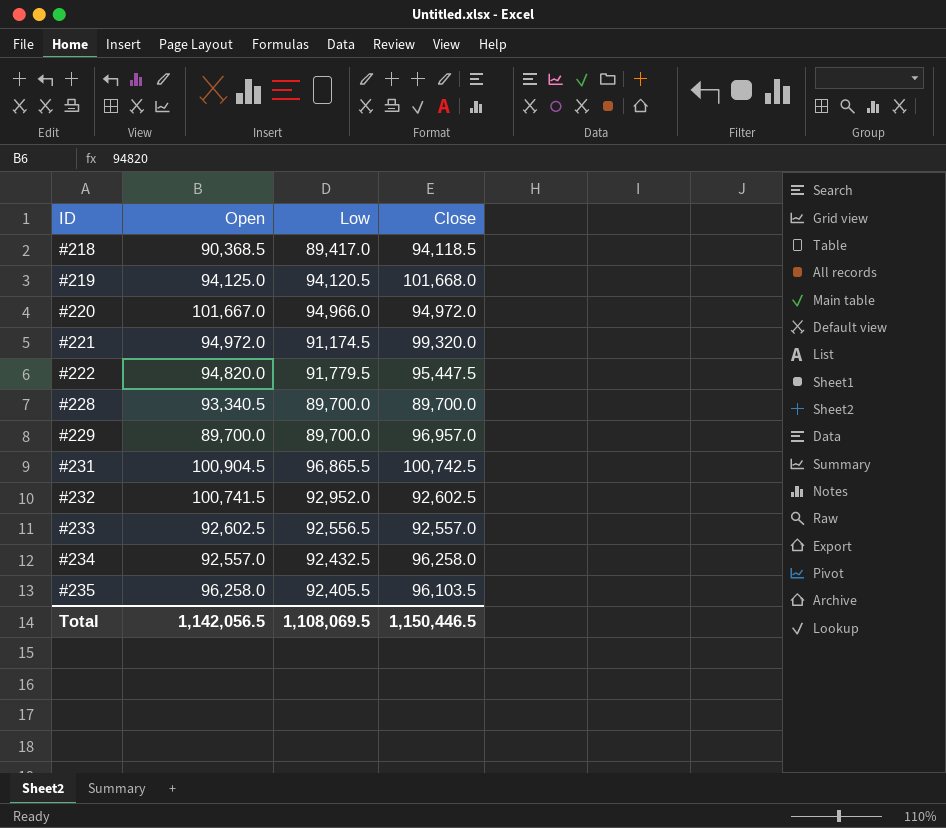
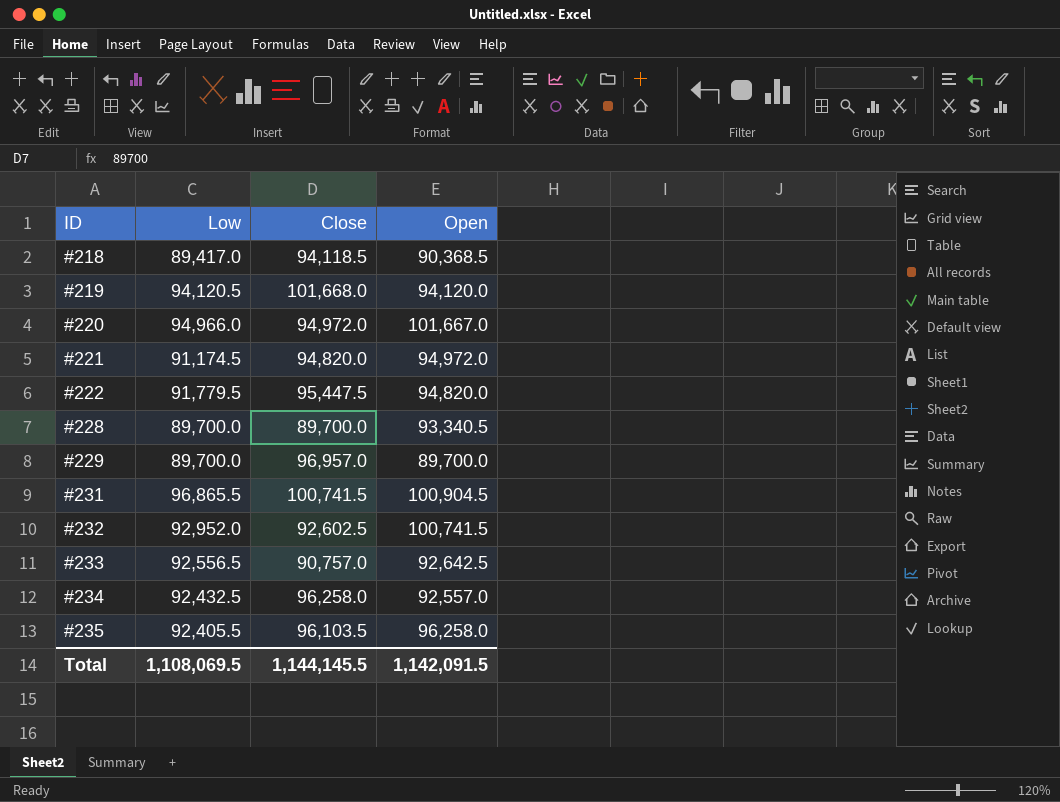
column Open | position: 2 -> 4
#219 | Open: 94,125.0 -> 94,120.0
#221 | Close: 99,320.0 -> 94,820.0
#231 | Close: 100,742.5 -> 100,741.5
#233 | Close: 92,557.0 -> 90,757.0
#233 | Open: 92,602.5 -> 92,642.5
Total | Close: 1,150,446.5 -> 1,144,145.5
Total | Open: 1,142,056.5 -> 1,142,091.5

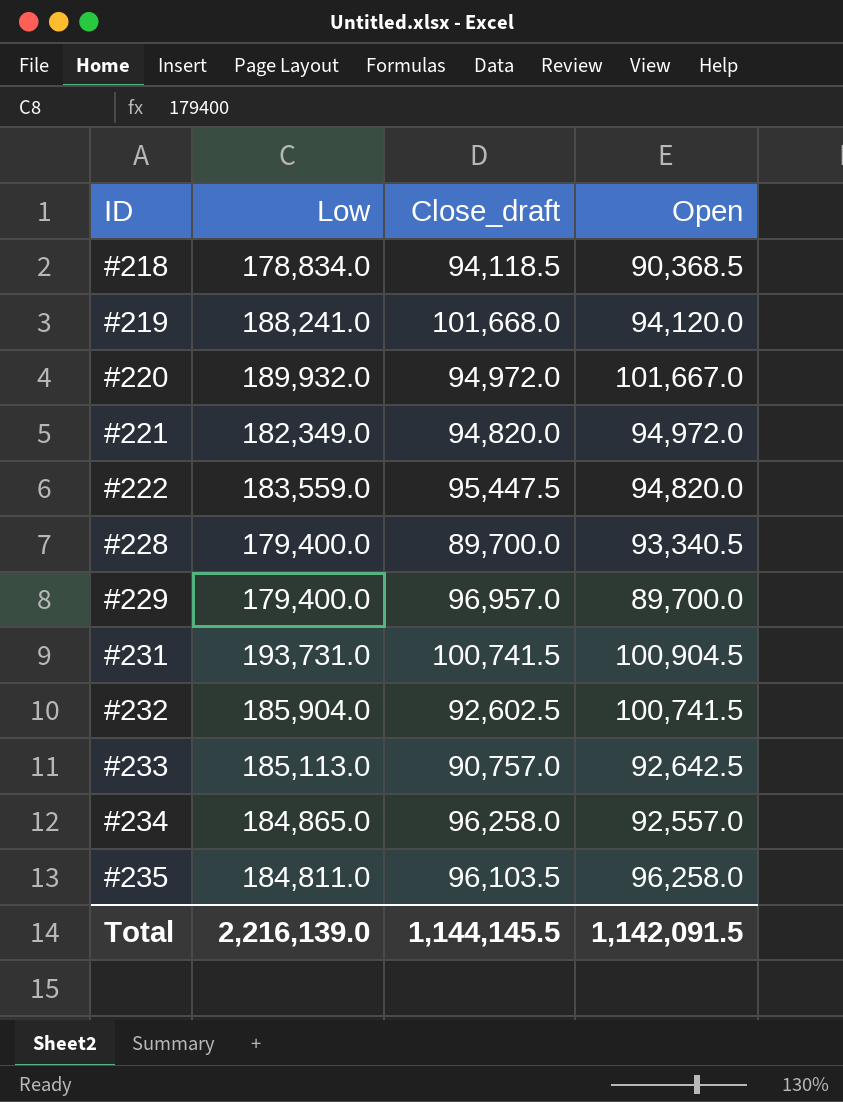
column name: Close -> Close_draft
#218 | Low: 89,417.0 -> 178,834.0
#219 | Low: 94,120.5 -> 188,241.0
#220 | Low: 94,966.0 -> 189,932.0
#221 | Low: 91,174.5 -> 182,349.0
#222 | Low: 91,779.5 -> 183,559.0
#228 | Low: 89,700.0 -> 179,400.0
#229 | Low: 89,700.0 -> 179,400.0
#231 | Low: 96,865.5 -> 193,731.0
#232 | Low: 92,952.0 -> 185,904.0
#233 | Low: 92,556.5 -> 185,113.0
#234 | Low: 92,432.5 -> 184,865.0
#235 | Low: 92,405.5 -> 184,811.0
Total | Low: 1,108,069.5 -> 2,216,139.0

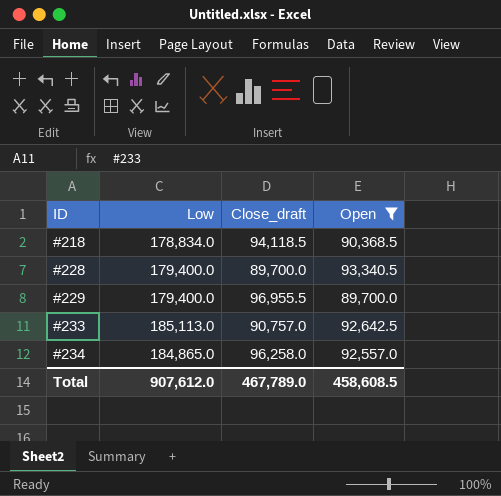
filter: none -> Open <= 93,340.5
#229 | Close_draft: 96,957.0 -> 96,955.5
Total | Low: 2,216,139.0 -> 907,612.0
Total | Close_draft: 1,144,145.5 -> 467,789.0
Total | Open: 1,142,091.5 -> 458,608.5

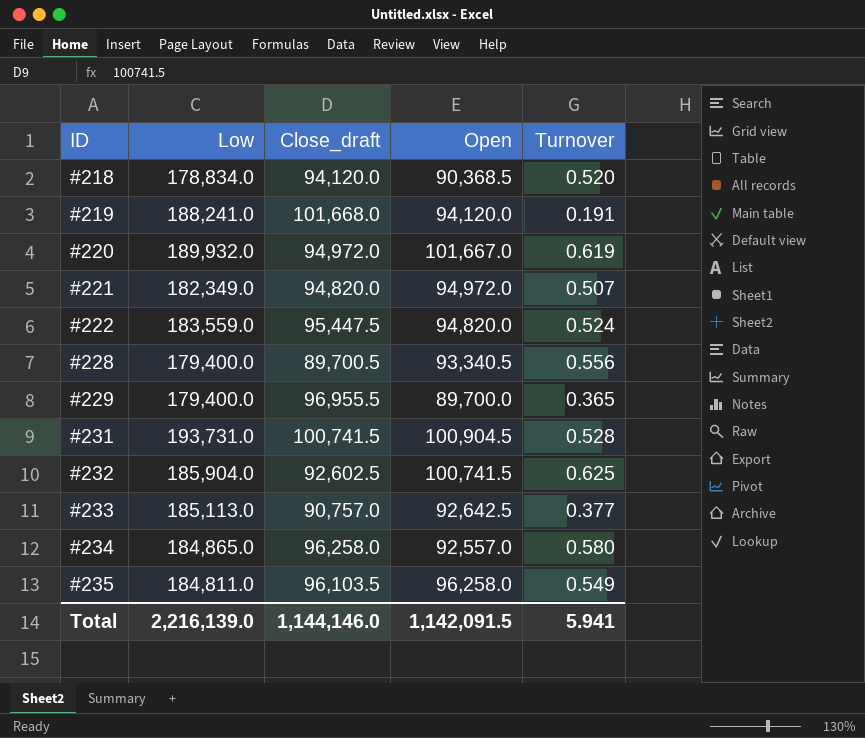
filter: Open <= 93,340.5 -> none
column Turnover | position: none -> 5
#218 | Close_draft: 94,118.5 -> 94,120.0
#228 | Close_draft: 89,700.0 -> 89,700.5
Total | Low: 907,612.0 -> 2,216,139.0
Total | Close_draft: 467,789.0 -> 1,144,146.0
Total | Open: 458,608.5 -> 1,142,091.5

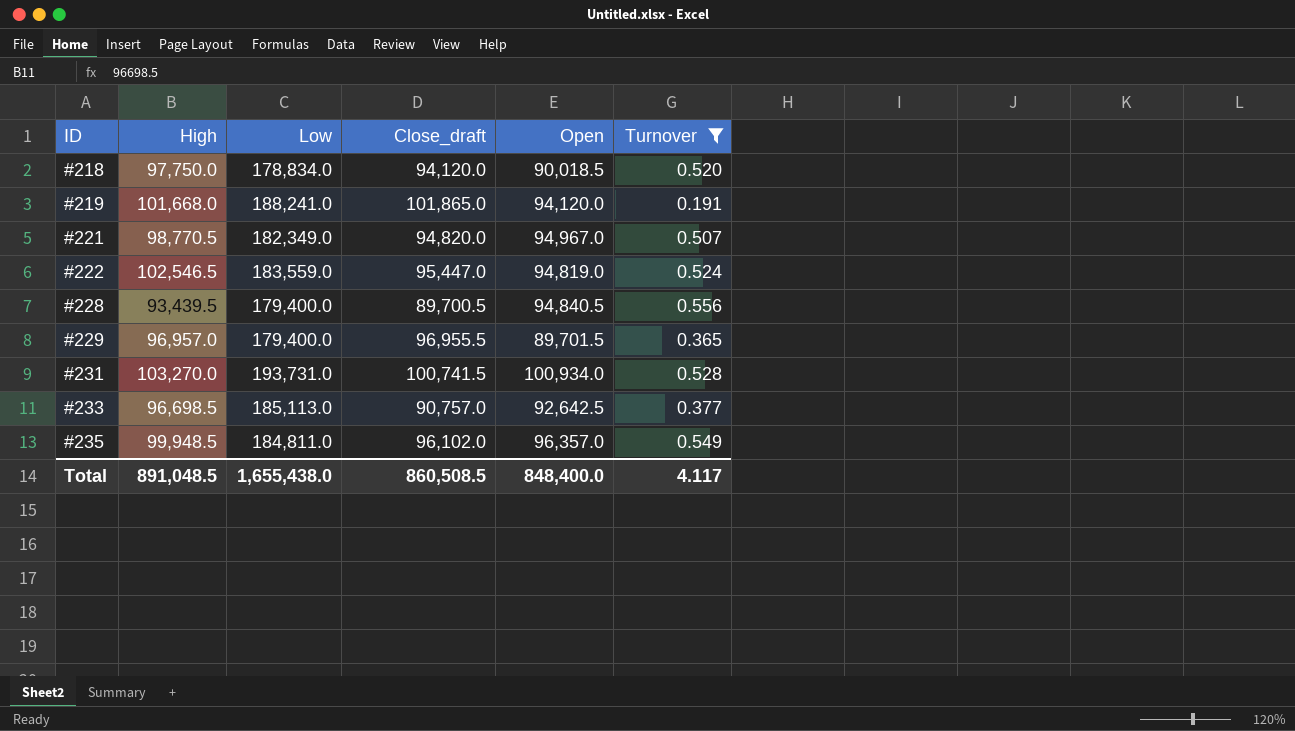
filter: none -> Turnover <= 0.556
column High | position: none -> 2
#218 | Open: 90,368.5 -> 90,018.5
#219 | Close_draft: 101,668.0 -> 101,865.0
#221 | Open: 94,972.0 -> 94,967.0
#222 | Close_draft: 95,447.5 -> 95,447.0
#222 | Open: 94,820.0 -> 94,819.0
#228 | Open: 93,340.5 -> 94,840.5
#229 | Open: 89,700.0 -> 89,701.5
#231 | Open: 100,904.5 -> 100,934.0
#235 | Close_draft: 96,103.5 -> 96,102.0
#235 | Open: 96,258.0 -> 96,357.0
Total | Low: 2,216,139.0 -> 1,655,438.0
Total | Close_draft: 1,144,146.0 -> 860,508.5
Total | Open: 1,142,091.5 -> 848,400.0
Total | Turnover: 5.941 -> 4.117

